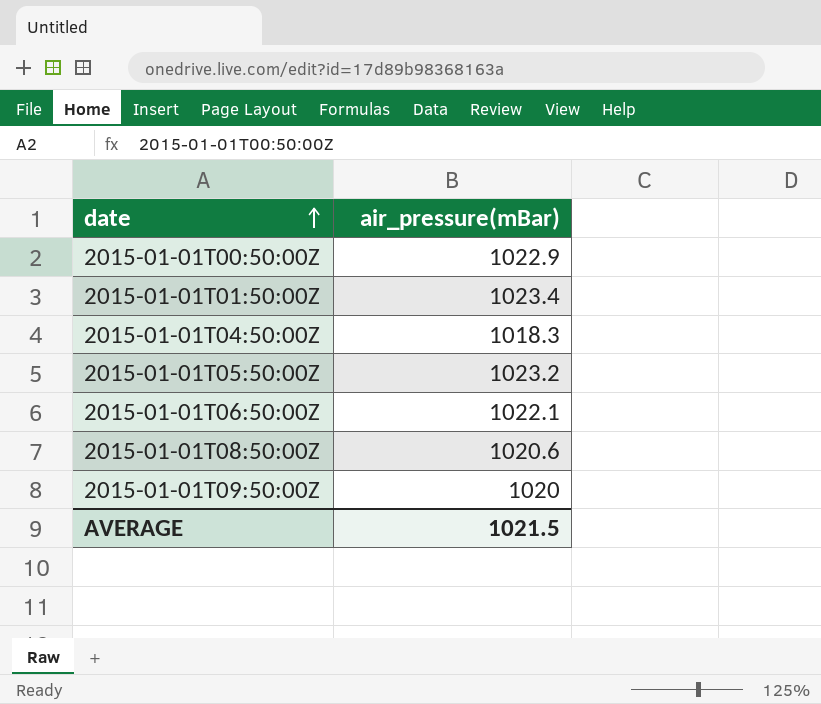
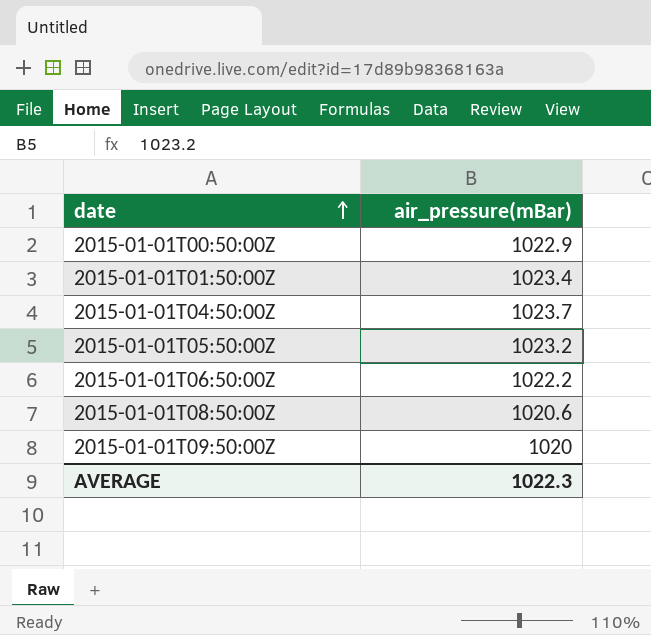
2015-01-01T04:50:00Z | air_pressure(mBar): 1018.3 -> 1023.7
2015-01-01T06:50:00Z | air_pressure(mBar): 1022.1 -> 1022.2
AVERAGE | air_pressure(mBar): 1021.5 -> 1022.3

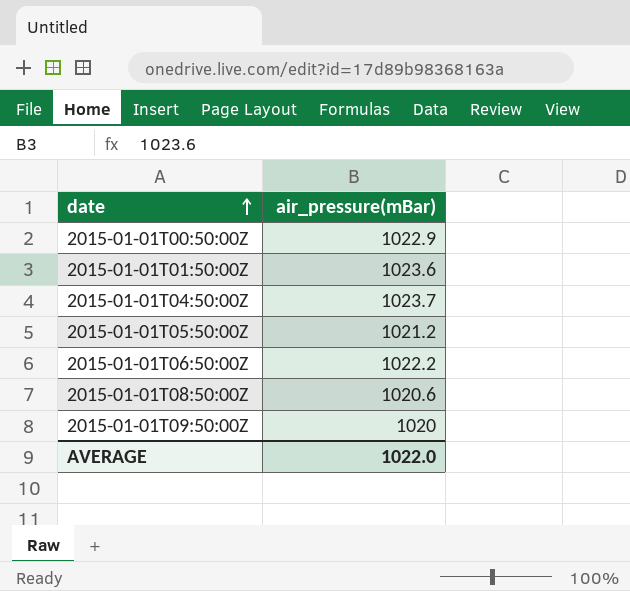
2015-01-01T01:50:00Z | air_pressure(mBar): 1023.4 -> 1023.6
2015-01-01T05:50:00Z | air_pressure(mBar): 1023.2 -> 1021.2
AVERAGE | air_pressure(mBar): 1022.3 -> 1022.0

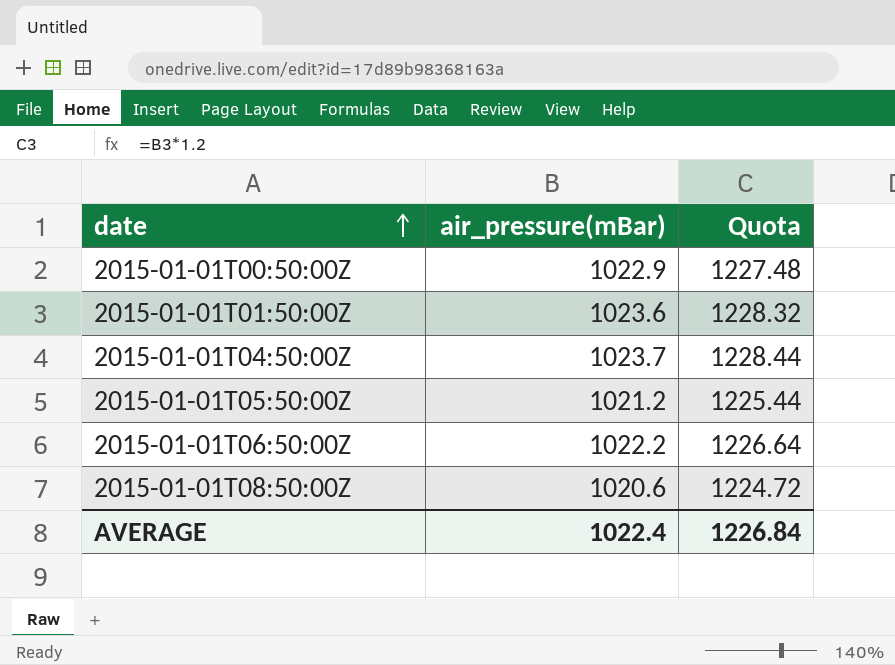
column Quota | formula: none -> [air_pressure(mBar)] * 1.2
row 2015-01-01T09:50:00Z: 1020 -> none
AVERAGE | air_pressure(mBar): 1022.0 -> 1022.4

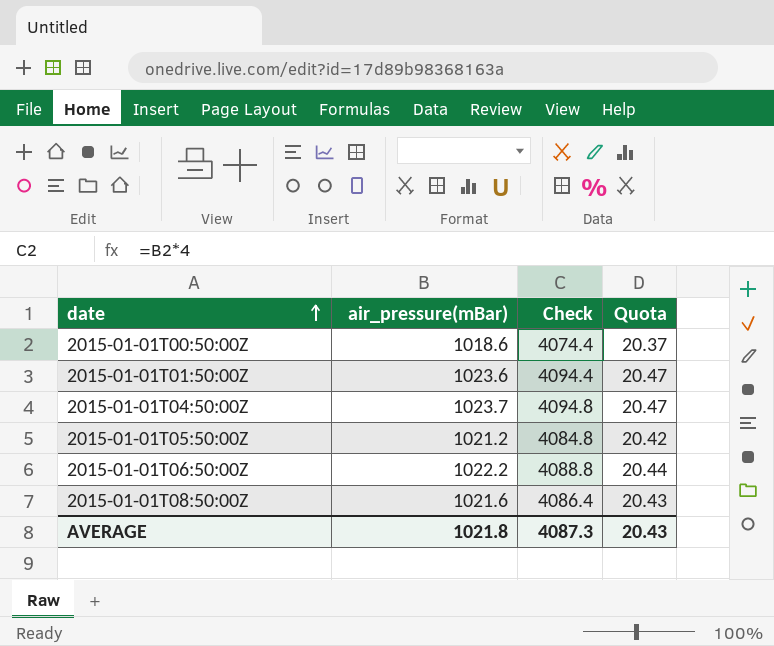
column Check | formula: none -> [air_pressure(mBar)] * 4
column Quota | formula: [air_pressure(mBar)] * 1.2 -> [air_pressure(mBar)] * 0.02
2015-01-01T00:50:00Z | air_pressure(mBar): 1022.9 -> 1018.6
2015-01-01T08:50:00Z | air_pressure(mBar): 1020.6 -> 1021.6
AVERAGE | air_pressure(mBar): 1022.4 -> 1021.8
AVERAGE | Quota: 1226.84 -> 20.43

